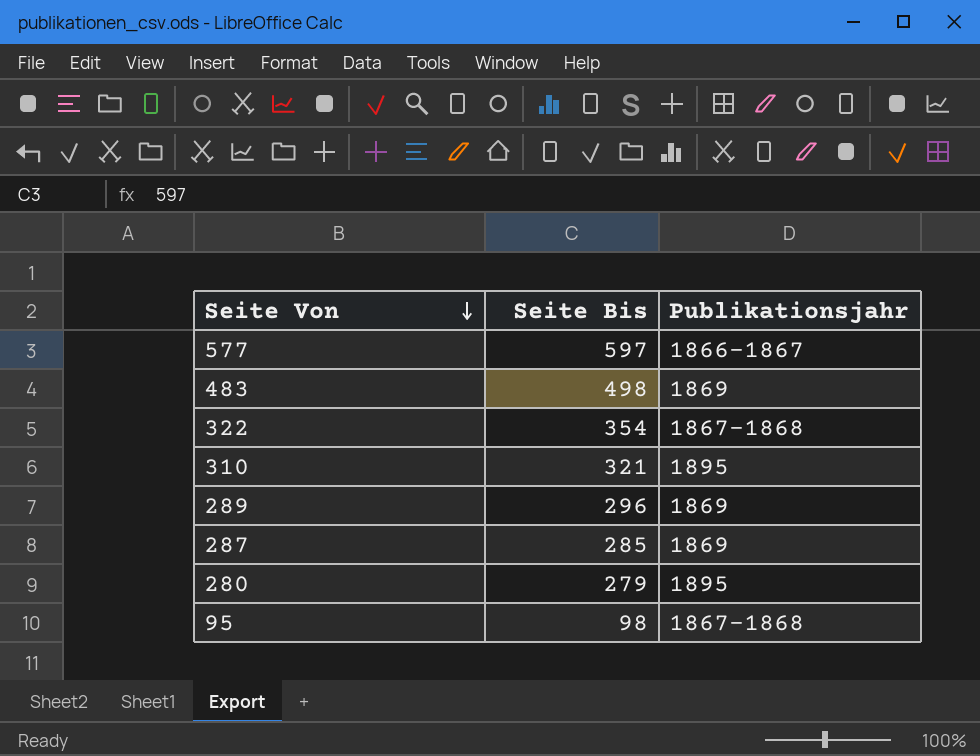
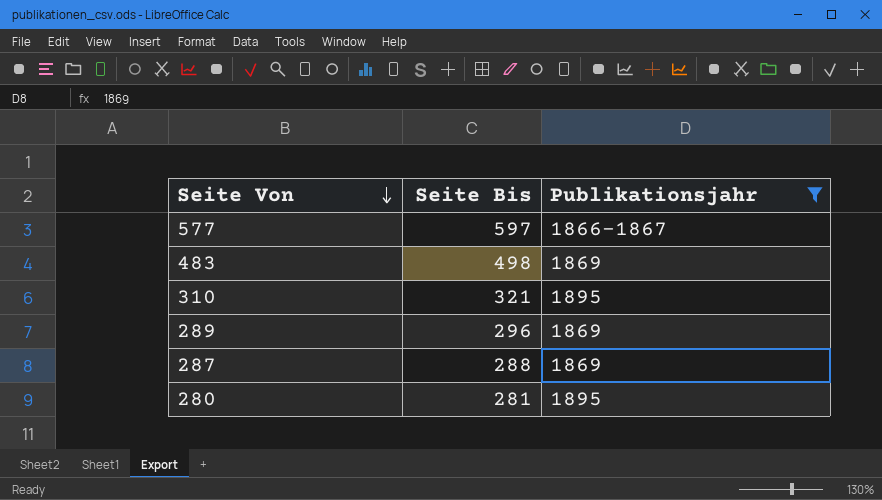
filter: none -> Publikationsjahr != 1867-1868
287 | Seite Bis: 285 -> 288
280 | Seite Bis: 279 -> 281

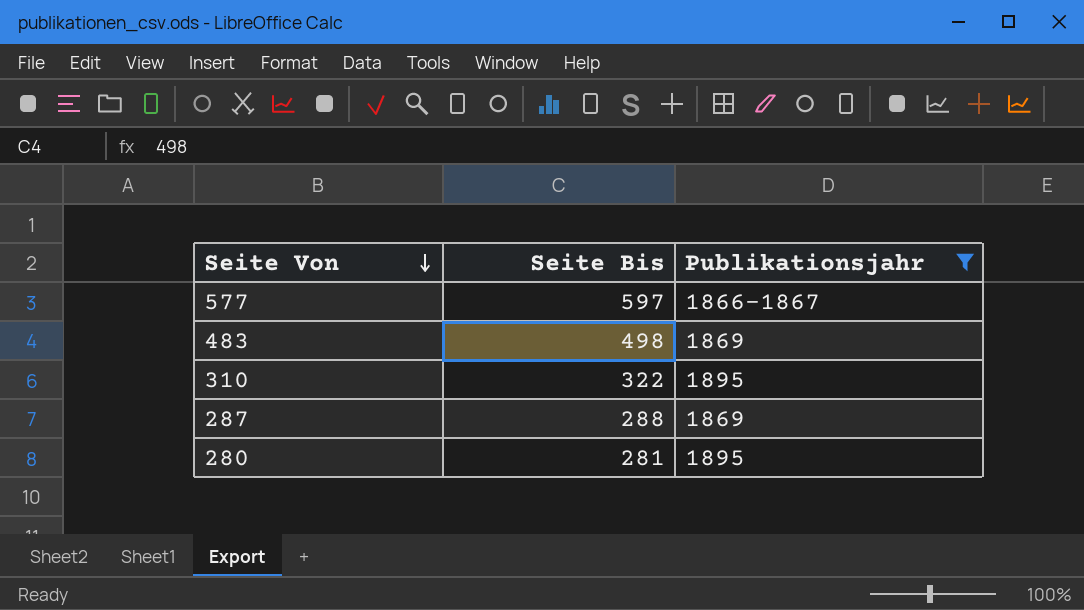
row 289: 296 | 1869 -> none
310 | Seite Bis: 321 -> 322

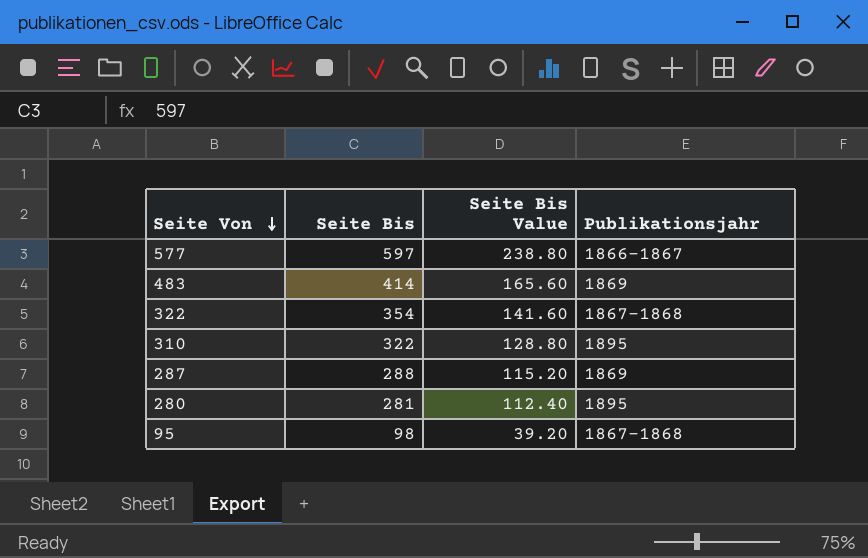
filter: Publikationsjahr != 1867-1868 -> none
column Seite Bis Value | formula: none -> [Seite Bis] * 0.4
483 | Seite Bis: 498 -> 414

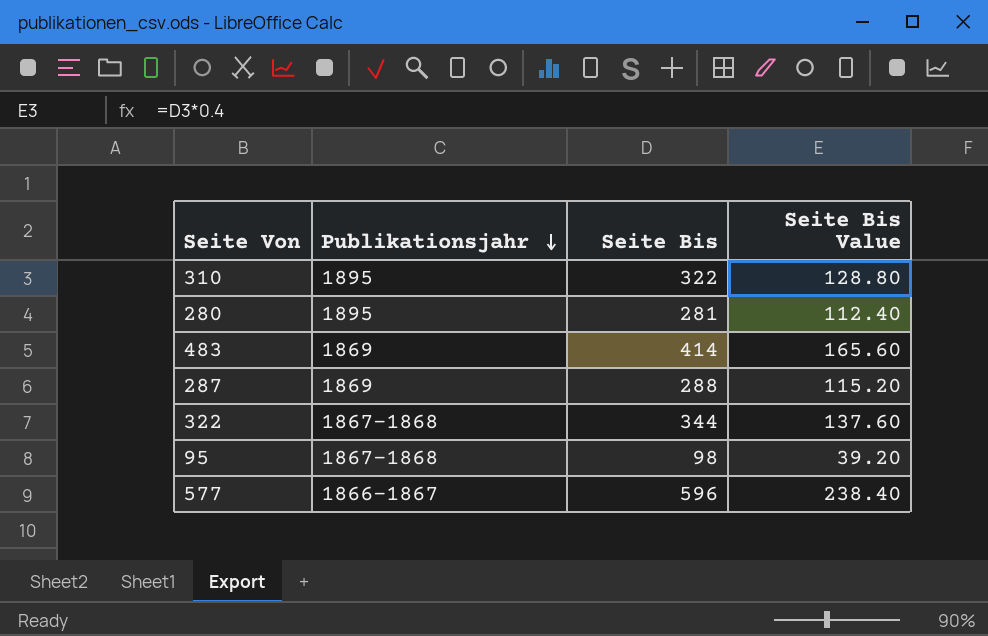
row order: Seite Von descending -> Publikationsjahr descending
column Publikationsjahr | position: 4 -> 2
322 | Seite Bis: 354 -> 344
322 | Seite Bis Value: 141.60 -> 137.60
577 | Seite Bis: 597 -> 596
577 | Seite Bis Value: 238.80 -> 238.40

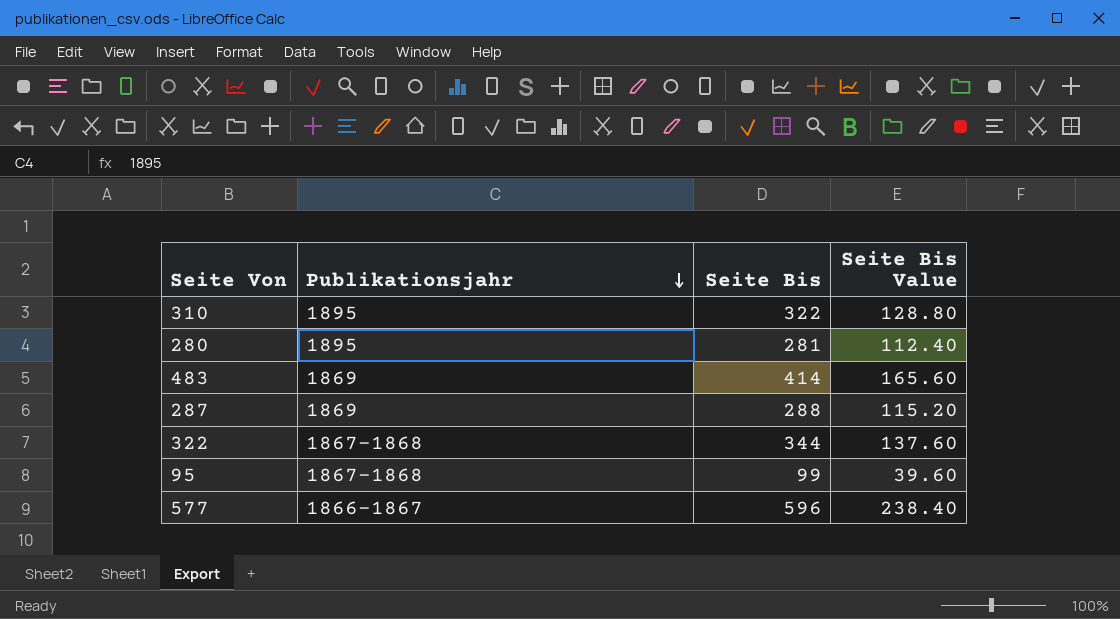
95 | Seite Bis: 98 -> 99
95 | Seite Bis Value: 39.20 -> 39.60

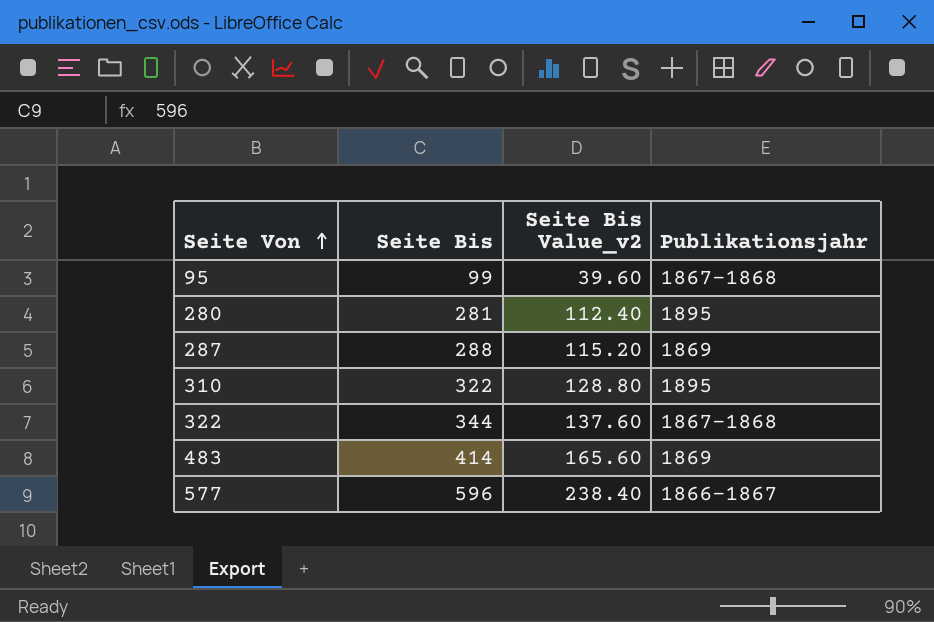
row order: Publikationsjahr descending -> Seite Von ascending
column name: Seite Bis Value -> Seite Bis Value_v2
column Publikationsjahr | position: 2 -> 4

